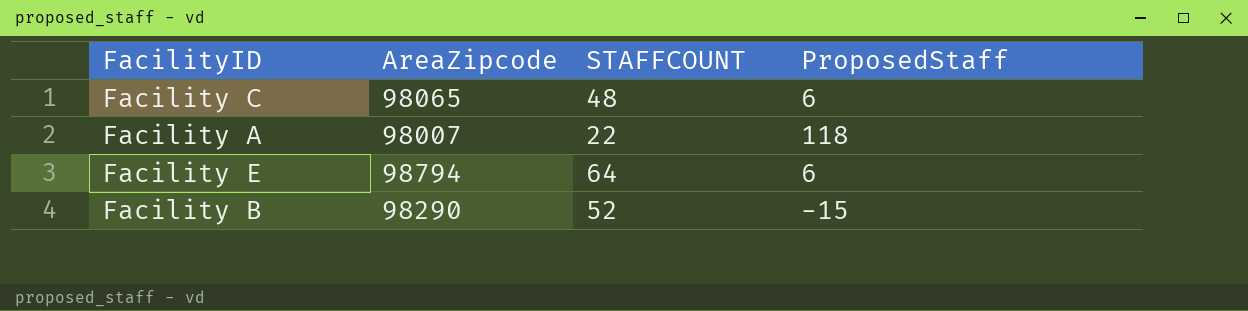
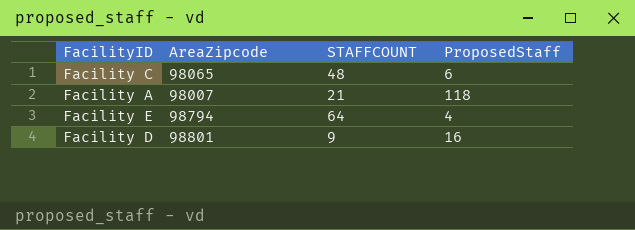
row Facility B: 98290 | 52 | -15 -> none
Facility A | STAFFCOUNT: 22 -> 21
Facility E | ProposedStaff: 6 -> 4
row Facility D: none -> 98801 | 9 | 16

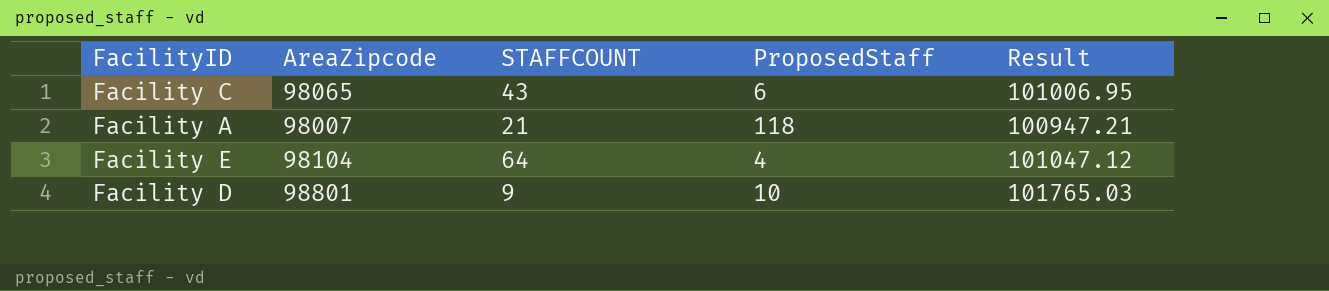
column Result | formula: none -> [AreaZipcode] * 1.03
Facility C | STAFFCOUNT: 48 -> 43
Facility E | AreaZipcode: 98794 -> 98104
Facility D | ProposedStaff: 16 -> 10

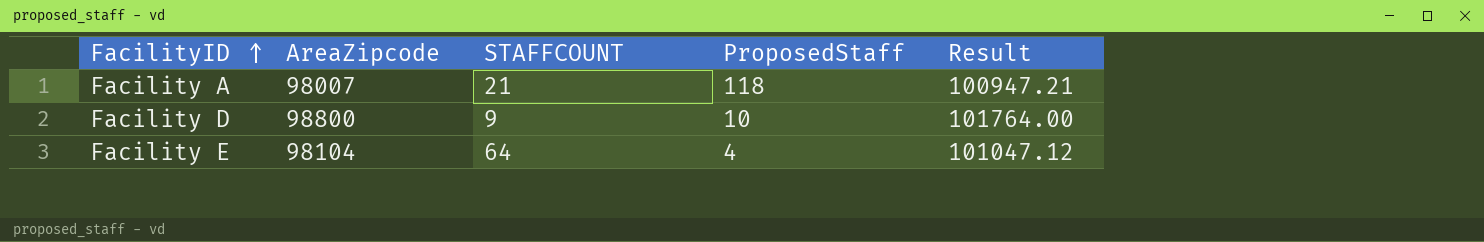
row order: none -> FacilityID ascending
row Facility C: 98065 | 43 | 6 | 101006.95 -> none
Facility D | AreaZipcode: 98801 -> 98800
Facility D | Result: 101765.03 -> 101764.00

